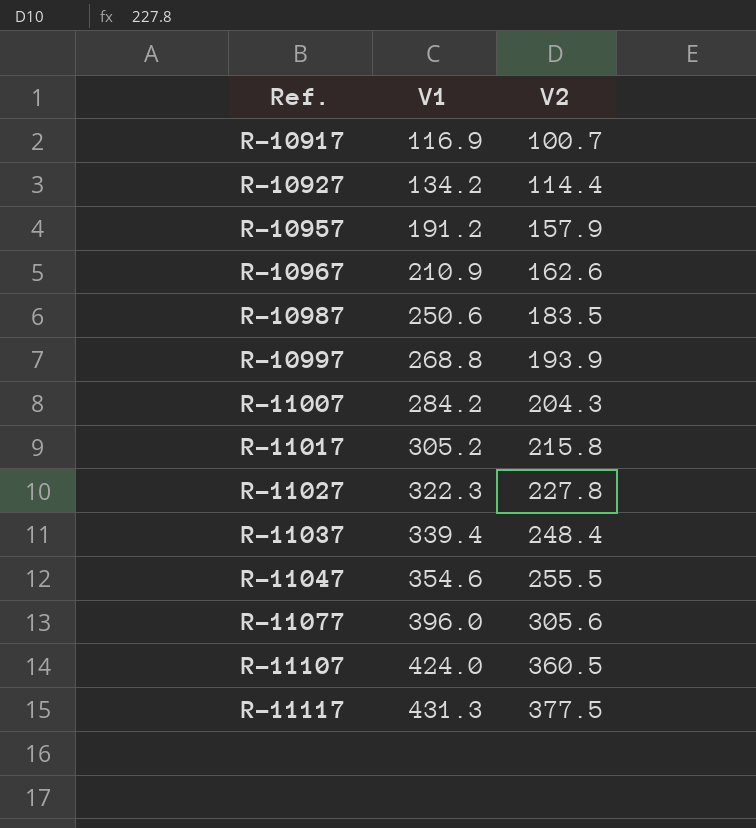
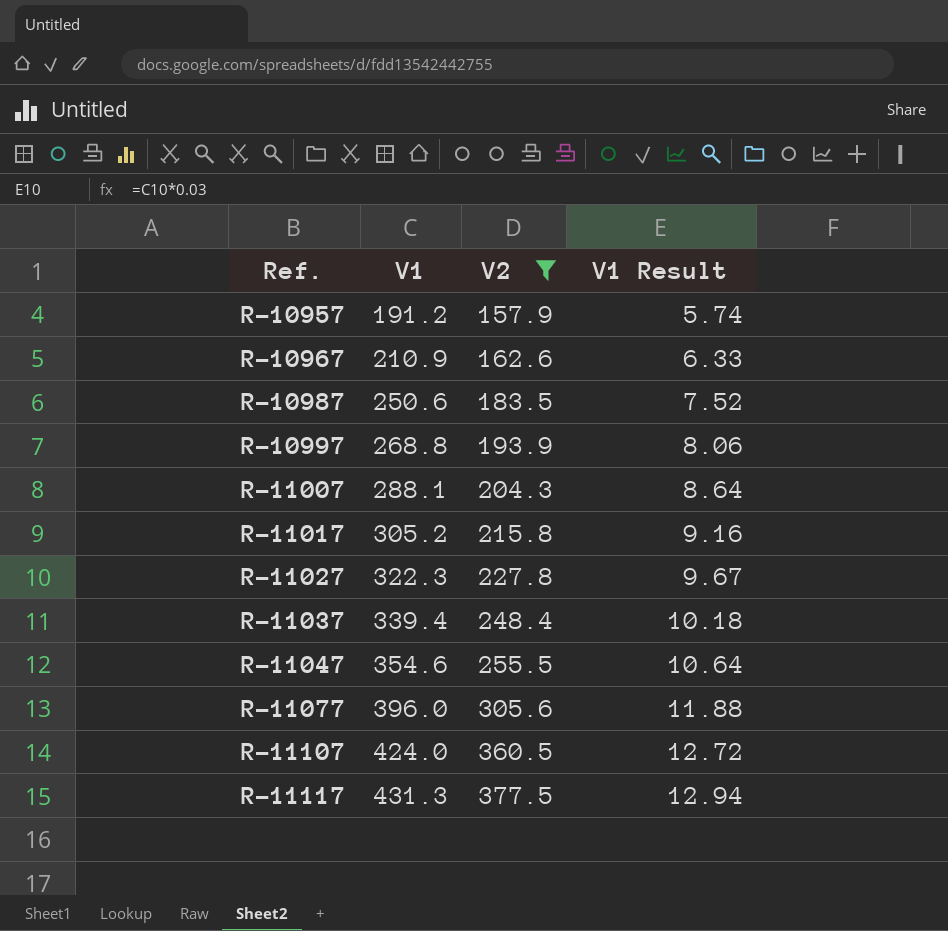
filter: none -> V2 >= 157.9
column V1 Result | formula: none -> [V1] * 0.03
R-11007 | V1: 284.2 -> 288.1

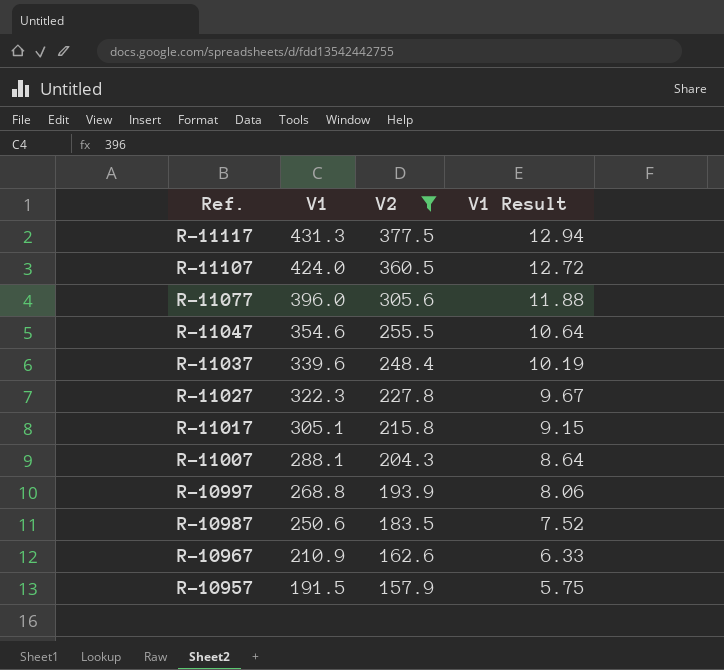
row order: Ref. ascending -> Ref. descending
R-11037 | V1: 339.4 -> 339.6
R-11037 | V1 Result: 10.18 -> 10.19
R-11017 | V1: 305.2 -> 305.1
R-11017 | V1 Result: 9.16 -> 9.15
R-10957 | V1: 191.2 -> 191.5
R-10957 | V1 Result: 5.74 -> 5.75

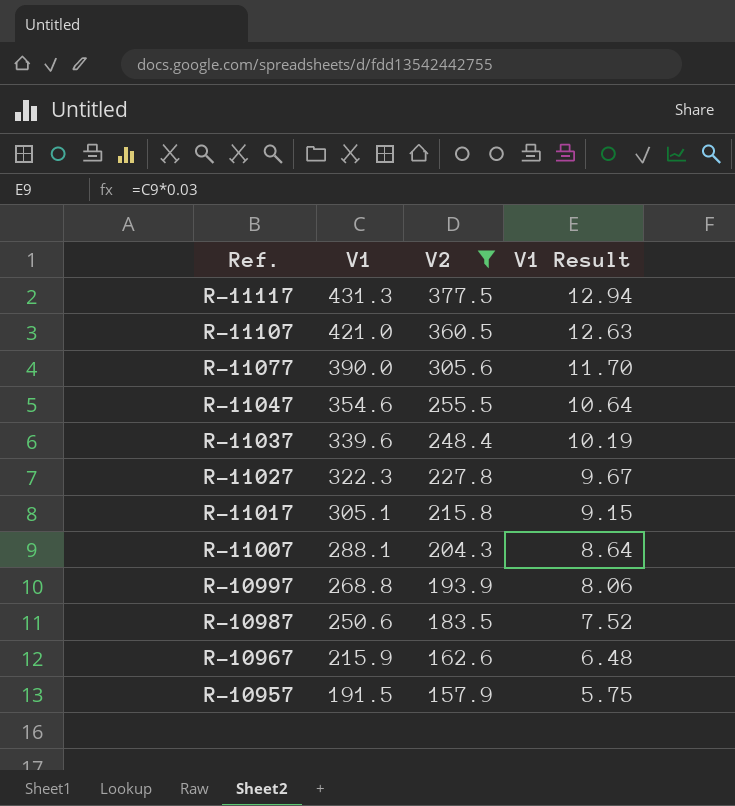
R-11107 | V1: 424.0 -> 421.0
R-11107 | V1 Result: 12.72 -> 12.63
R-11077 | V1: 396.0 -> 390.0
R-11077 | V1 Result: 11.88 -> 11.70
R-10967 | V1: 210.9 -> 215.9
R-10967 | V1 Result: 6.33 -> 6.48

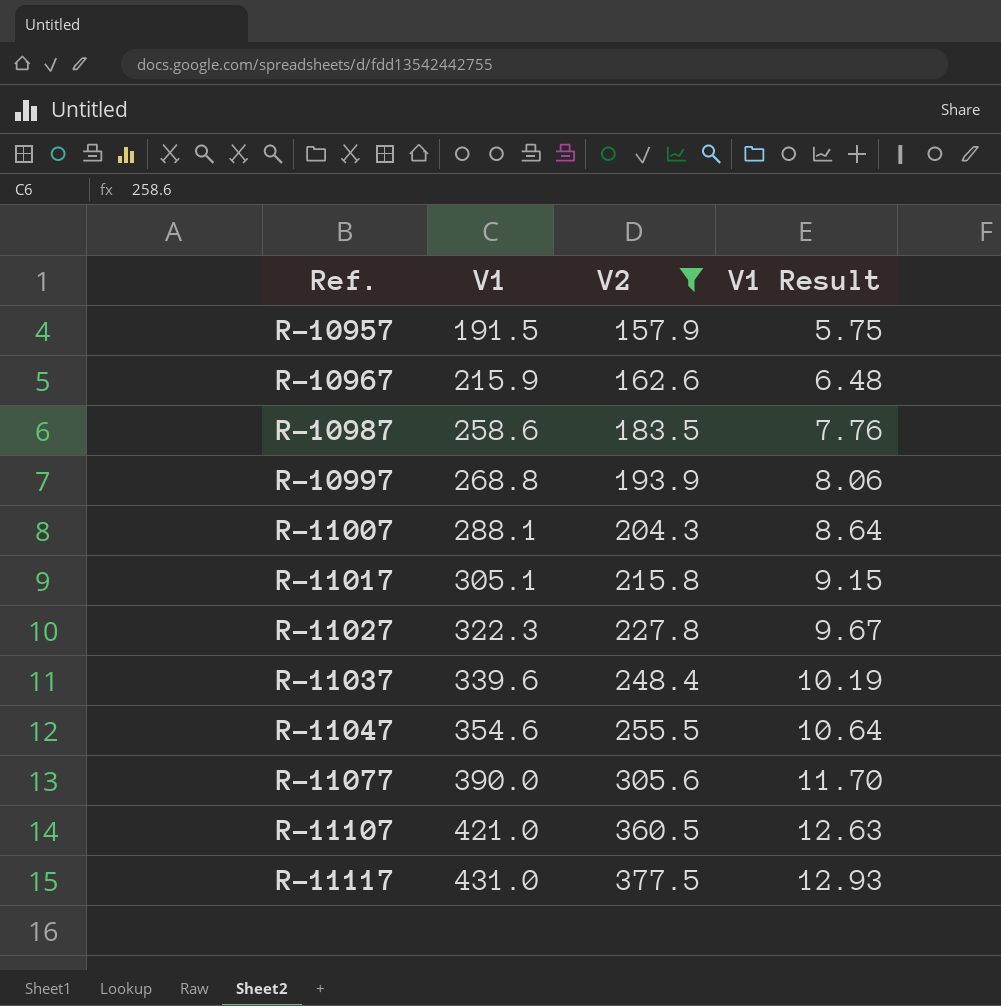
row order: Ref. descending -> Ref. ascending
R-10987 | V1: 250.6 -> 258.6
R-10987 | V1 Result: 7.52 -> 7.76
R-11117 | V1: 431.3 -> 431.0
R-11117 | V1 Result: 12.94 -> 12.93

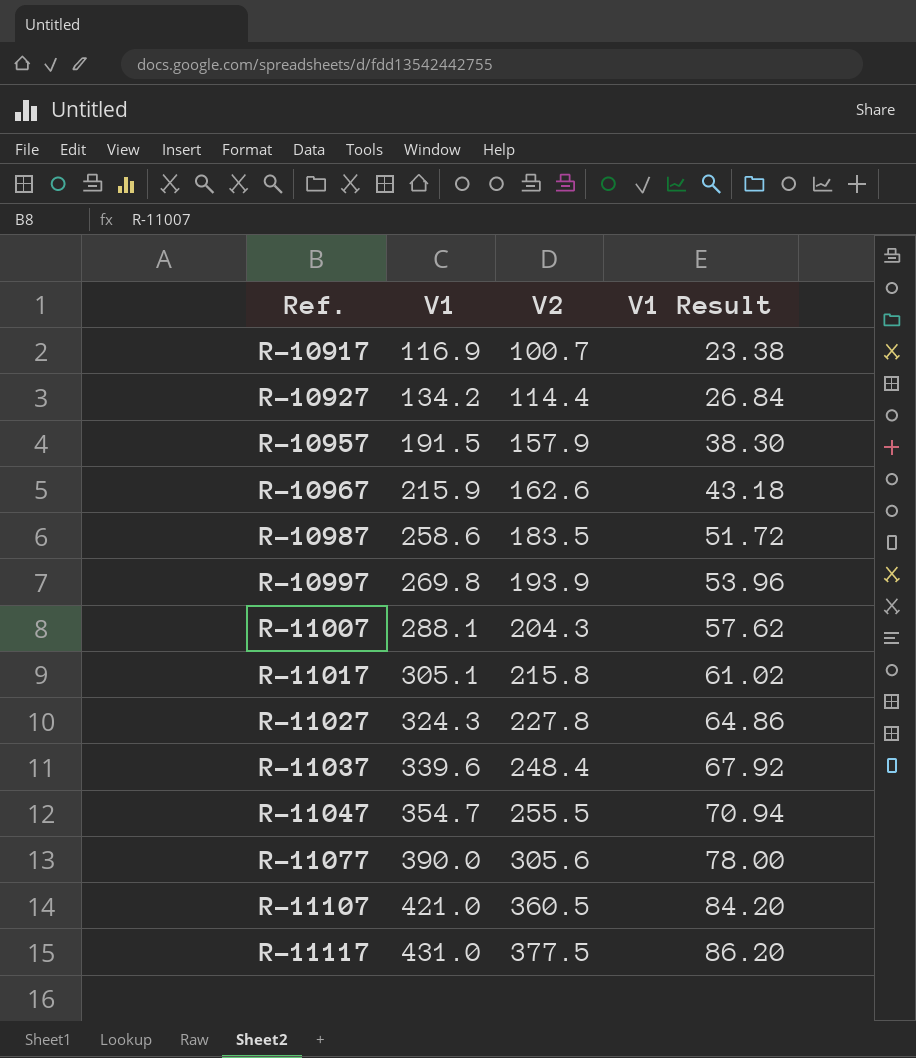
filter: V2 >= 157.9 -> none
column V1 Result | formula: [V1] * 0.03 -> [V1] * 0.2
R-10997 | V1: 268.8 -> 269.8
R-11027 | V1: 322.3 -> 324.3
R-11047 | V1: 354.6 -> 354.7

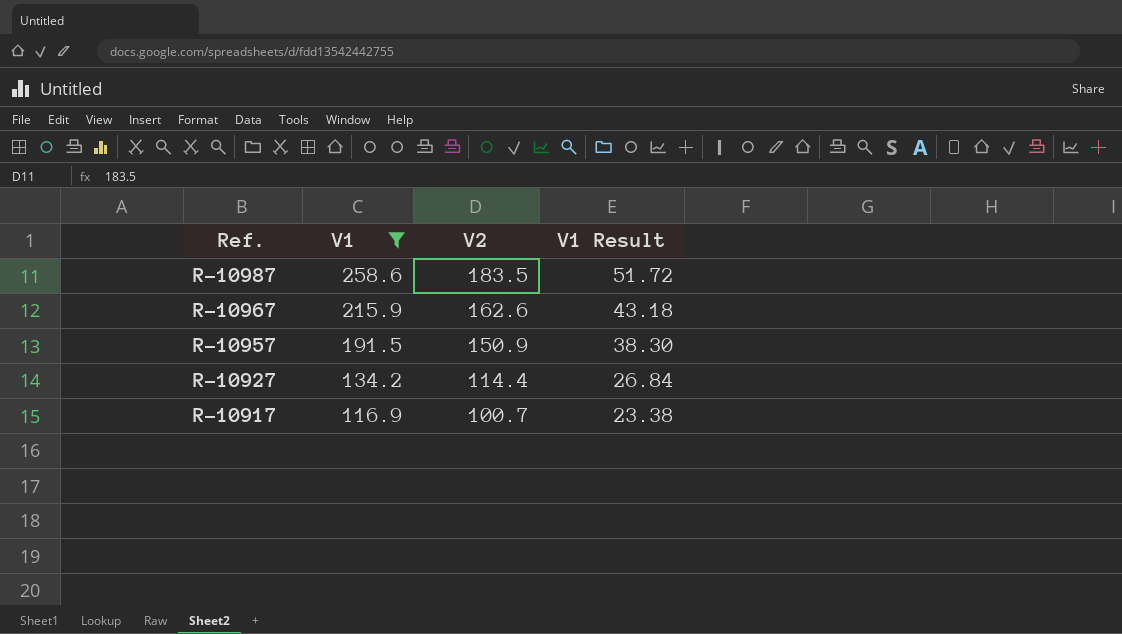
filter: none -> V1 <= 258.6
row order: Ref. ascending -> Ref. descending
R-10957 | V2: 157.9 -> 150.9

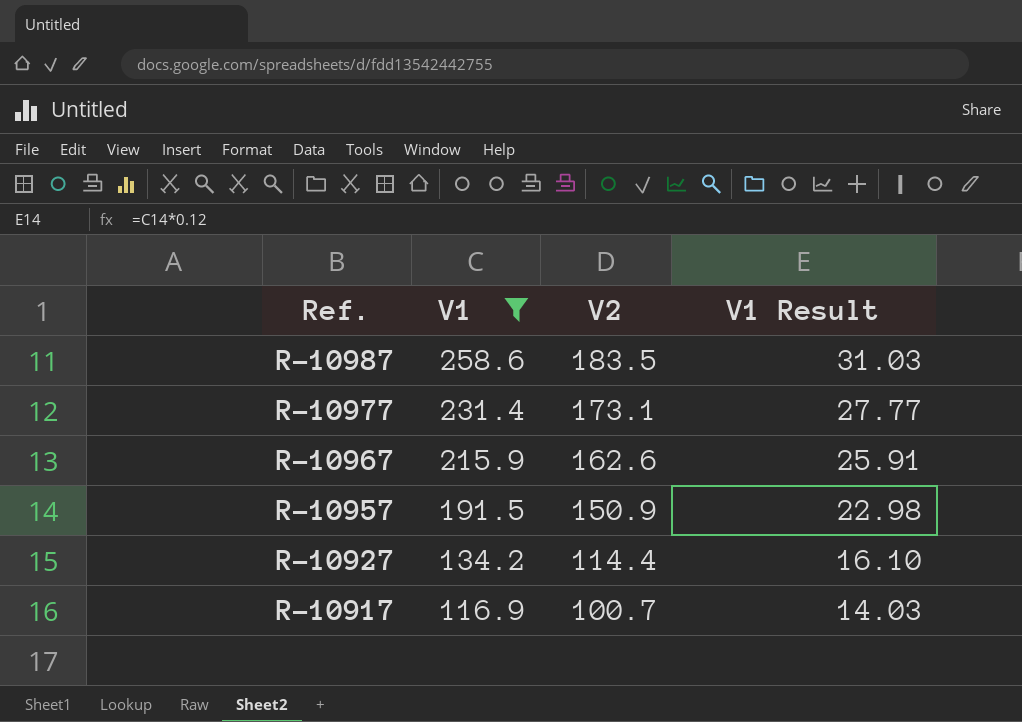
column V1 Result | formula: [V1] * 0.2 -> [V1] * 0.12
row R-10977: none -> 231.4 | 173.1 | 27.77

